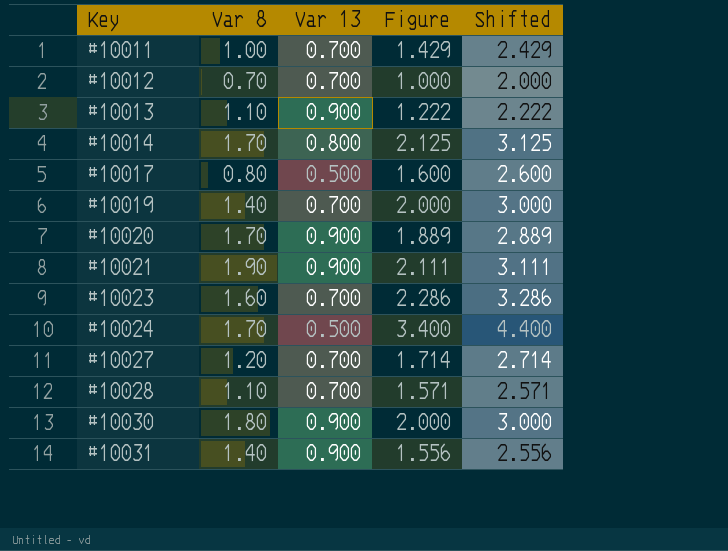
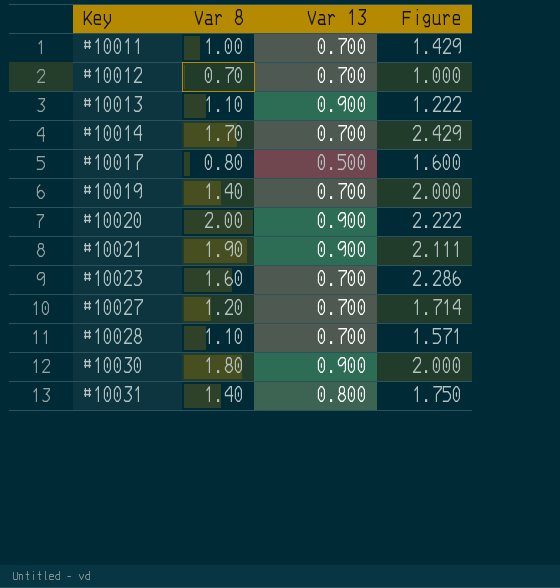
column Shifted | formula: [Figure] + 1 -> none
row #10024: 1.70 | 0.500 | 3.400 | 4.400 -> none
#10014 | Var 13: 0.800 -> 0.700
#10014 | Figure: 2.125 -> 2.429
#10020 | Var 8: 1.70 -> 2.00
#10020 | Figure: 1.889 -> 2.222
#10031 | Var 13: 0.900 -> 0.800
#10031 | Figure: 1.556 -> 1.750

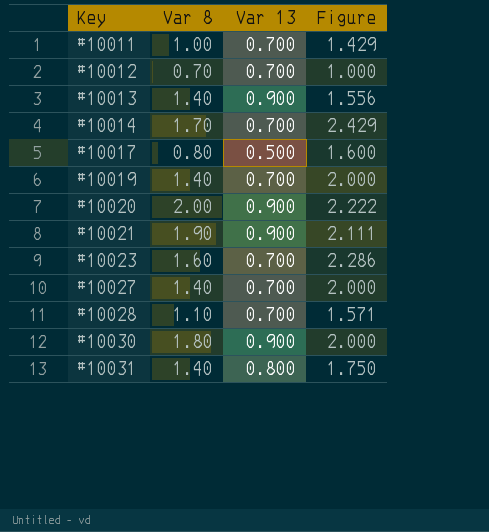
#10013 | Var 8: 1.10 -> 1.40
#10013 | Figure: 1.222 -> 1.556
#10027 | Var 8: 1.20 -> 1.40
#10027 | Figure: 1.714 -> 2.000

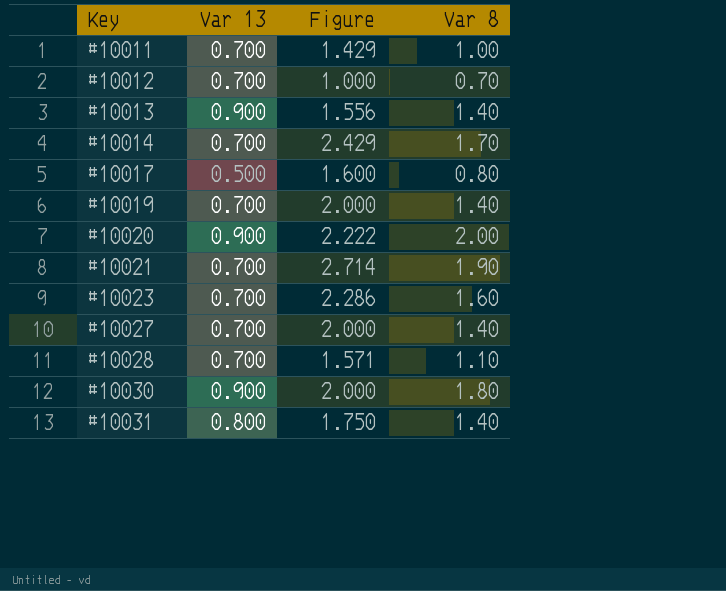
column Var 8 | position: 2 -> 4
#10021 | Var 13: 0.900 -> 0.700
#10021 | Figure: 2.111 -> 2.714

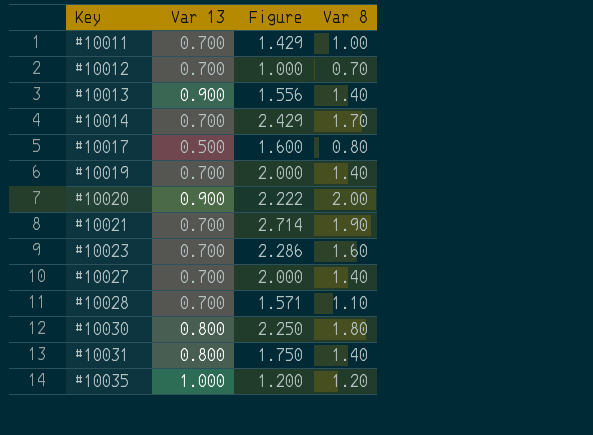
#10030 | Var 13: 0.900 -> 0.800
#10030 | Figure: 2.000 -> 2.250
row #10035: none -> 1.000 | 1.200 | 1.20

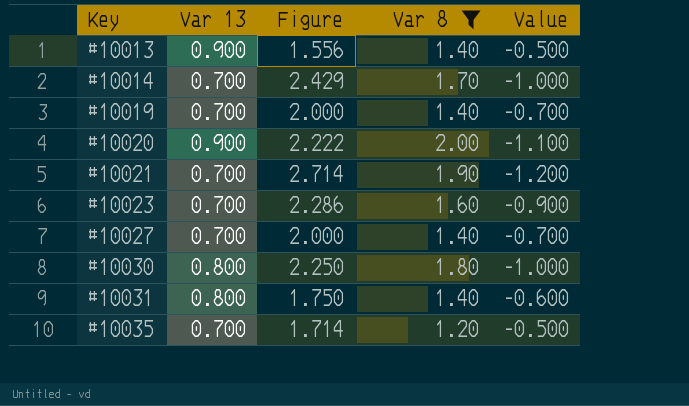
filter: none -> Var 8 >= 1.20
column Value | formula: none -> [Var 13] - [Var 8]
#10035 | Var 13: 1.000 -> 0.700
#10035 | Figure: 1.200 -> 1.714

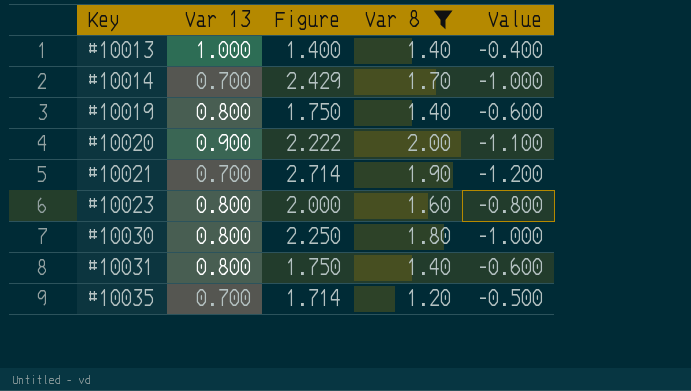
row #10027: 0.700 | 2.000 | 1.40 | -0.700 -> none
#10013 | Var 13: 0.900 -> 1.000
#10013 | Figure: 1.556 -> 1.400
#10013 | Value: -0.500 -> -0.400
#10019 | Var 13: 0.700 -> 0.800
#10019 | Figure: 2.000 -> 1.750
#10019 | Value: -0.700 -> -0.600
#10023 | Var 13: 0.700 -> 0.800
#10023 | Figure: 2.286 -> 2.000
#10023 | Value: -0.900 -> -0.800

